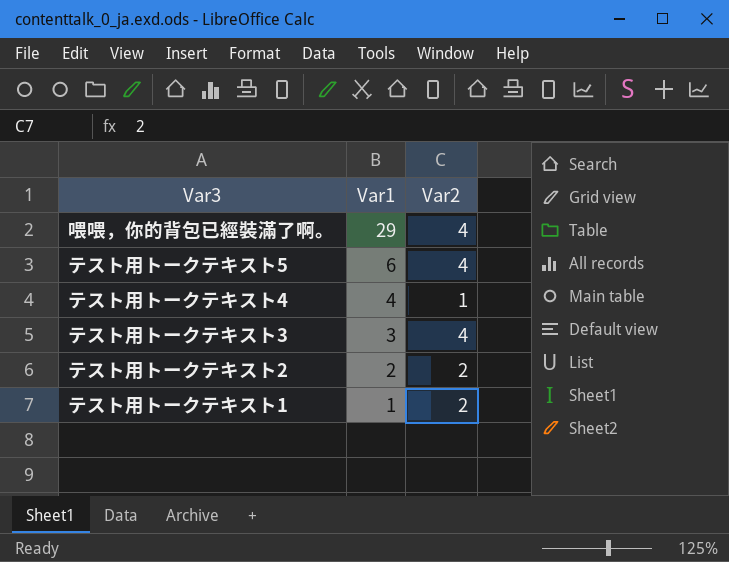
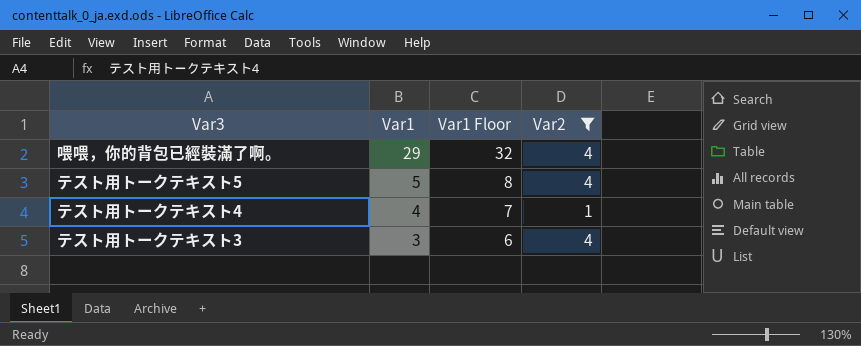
filter: none -> Var2 != 2
column Var1 Floor | formula: none -> [Var1] + 3
テスト用トークテキスト5 | Var1: 6 -> 5

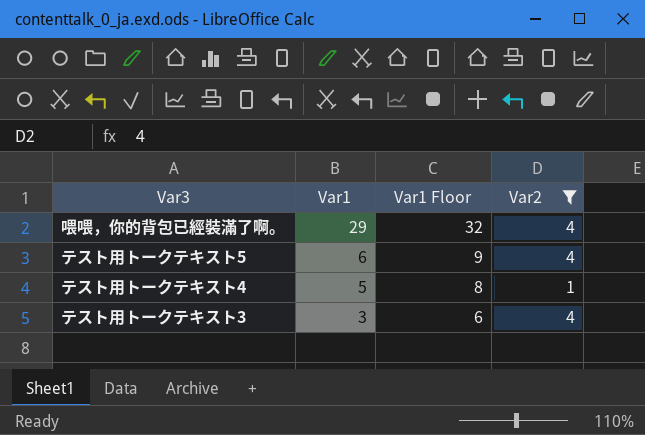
テスト用トークテキスト5 | Var1: 5 -> 6
テスト用トークテキスト5 | Var1 Floor: 8 -> 9
テスト用トークテキスト4 | Var1: 4 -> 5
テスト用トークテキスト4 | Var1 Floor: 7 -> 8

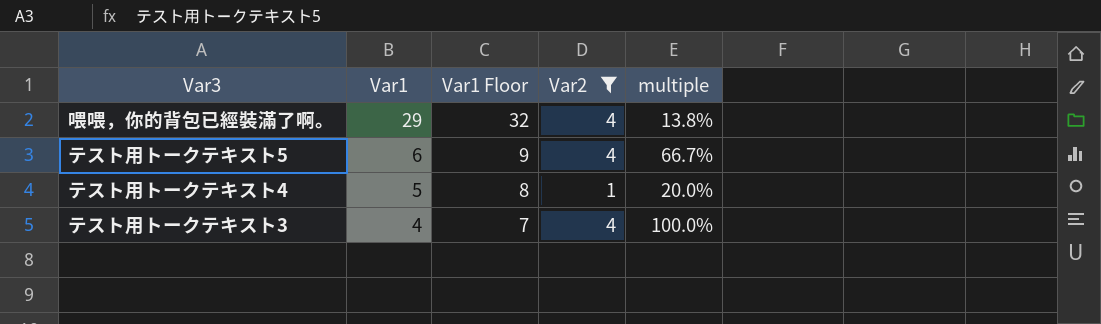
column multiple | formula: none -> [Var2] / [Var1]
テスト用トークテキスト3 | Var1: 3 -> 4
テスト用トークテキスト3 | Var1 Floor: 6 -> 7

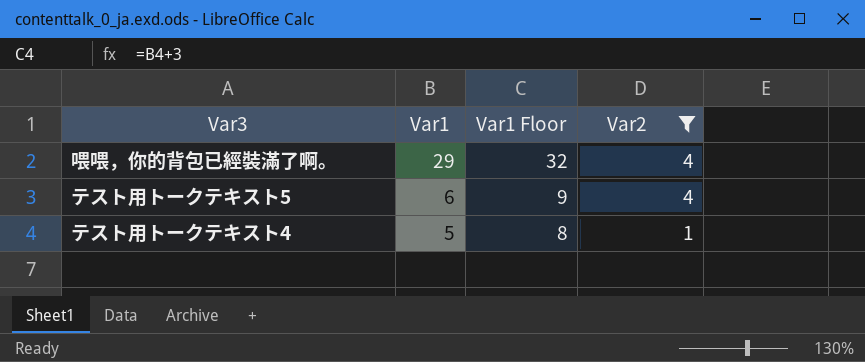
column multiple | formula: [Var2] / [Var1] -> none
row テスト用トークテキスト3: 4 | 7 | 4 | 100.0% -> none

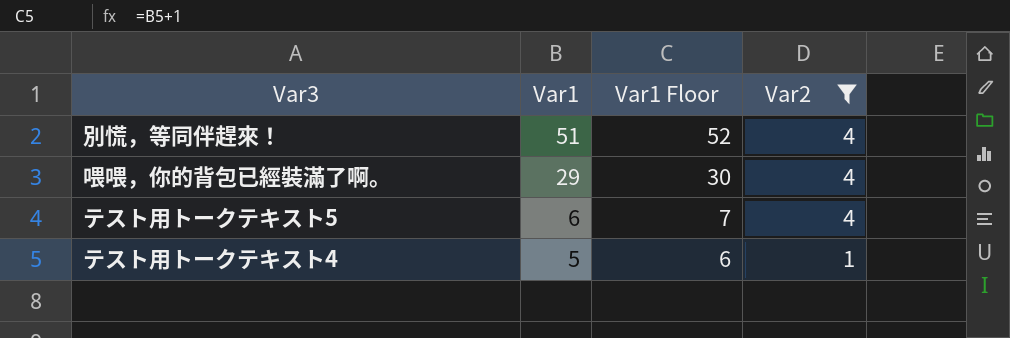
column Var1 Floor | formula: [Var1] + 3 -> [Var1] + 1
row 別慌，等同伴趕來！: none -> 51 | 52 | 4

